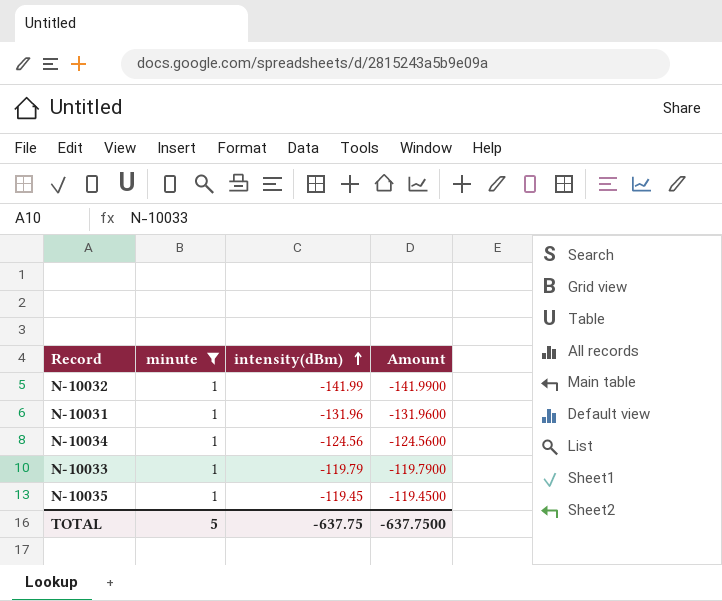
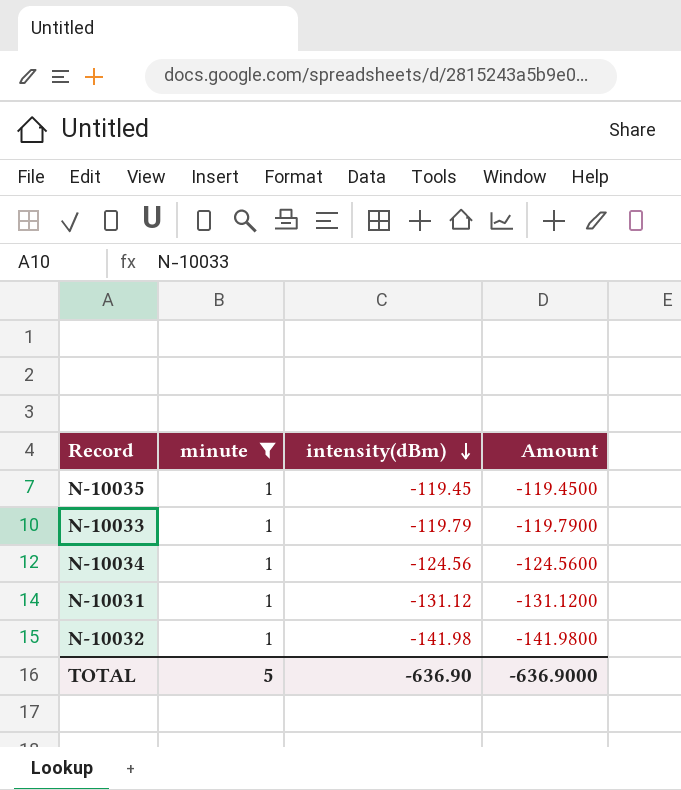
row order: intensity(dBm) ascending -> intensity(dBm) descending
N-10031 | intensity(dBm): -131.96 -> -131.12
N-10031 | Amount: -131.9600 -> -131.1200
N-10032 | intensity(dBm): -141.99 -> -141.98
N-10032 | Amount: -141.9900 -> -141.9800
TOTAL | intensity(dBm): -637.75 -> -636.90
TOTAL | Amount: -637.7500 -> -636.9000

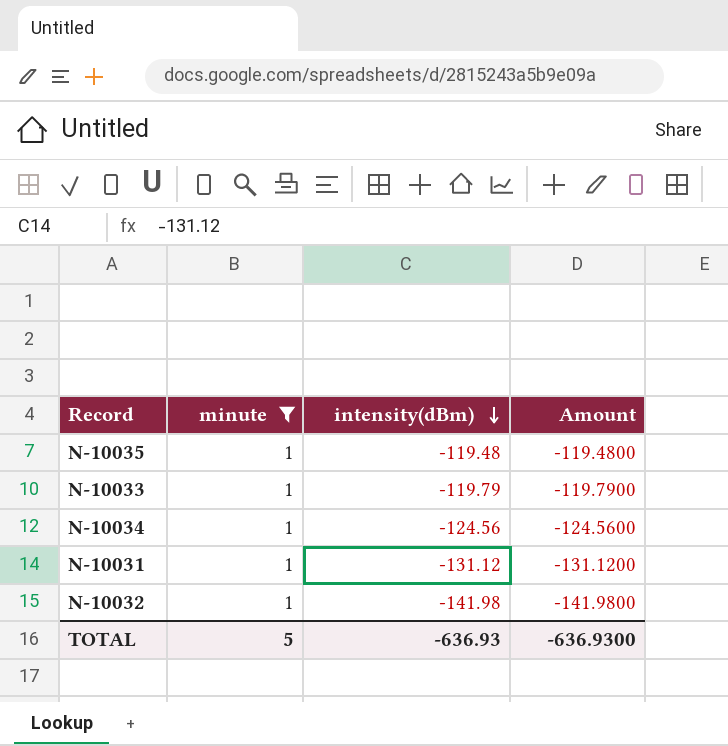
N-10035 | intensity(dBm): -119.45 -> -119.48
N-10035 | Amount: -119.4500 -> -119.4800
TOTAL | intensity(dBm): -636.90 -> -636.93
TOTAL | Amount: -636.9000 -> -636.9300

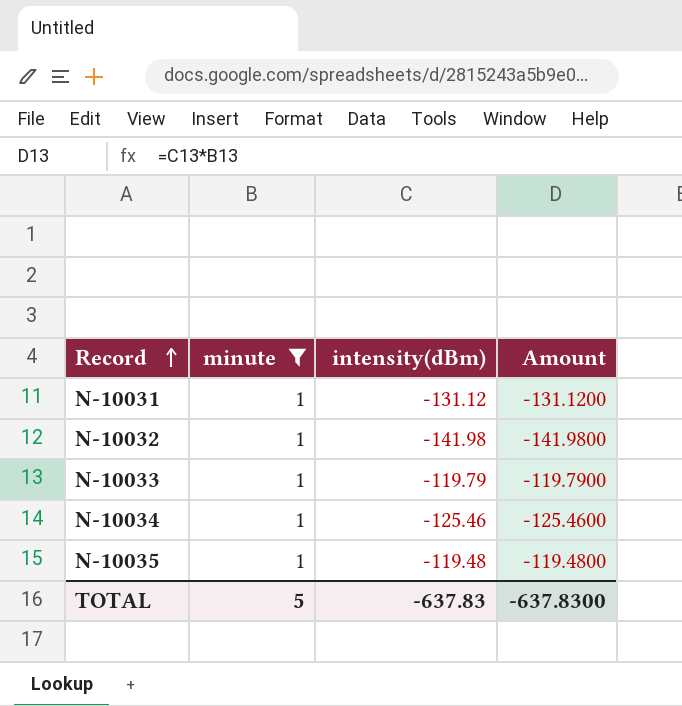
row order: intensity(dBm) descending -> Record ascending
N-10034 | intensity(dBm): -124.56 -> -125.46
N-10034 | Amount: -124.5600 -> -125.4600
TOTAL | intensity(dBm): -636.93 -> -637.83
TOTAL | Amount: -636.9300 -> -637.8300

